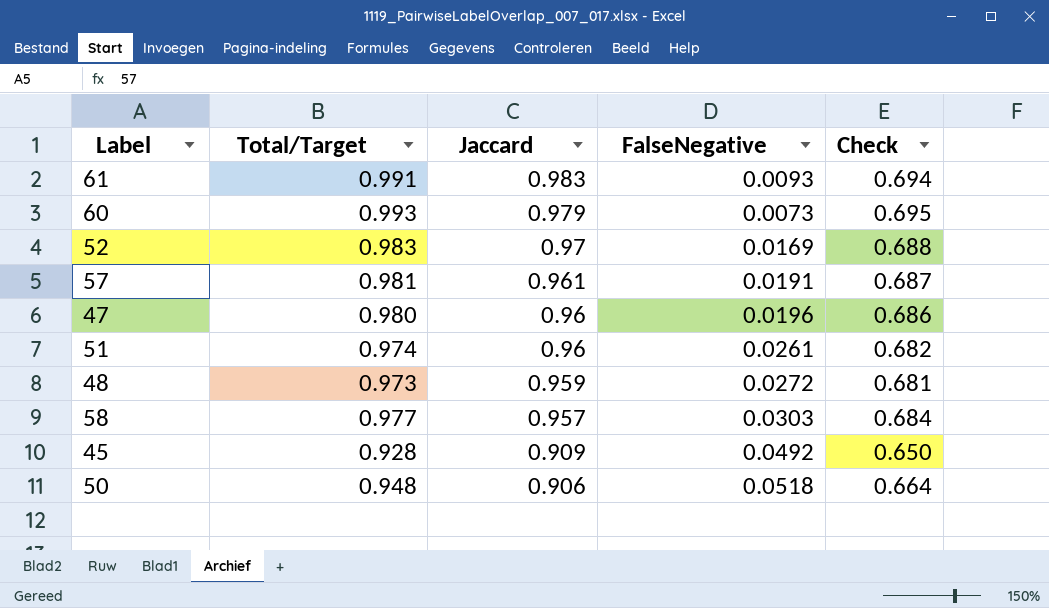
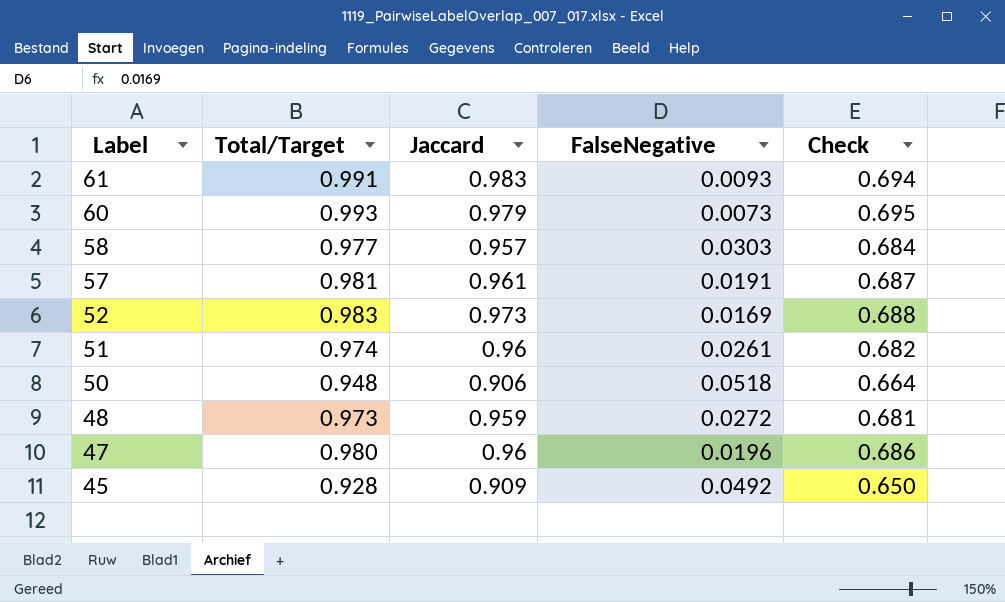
row order: Jaccard descending -> Label descending
52 | Jaccard: 0.97 -> 0.973

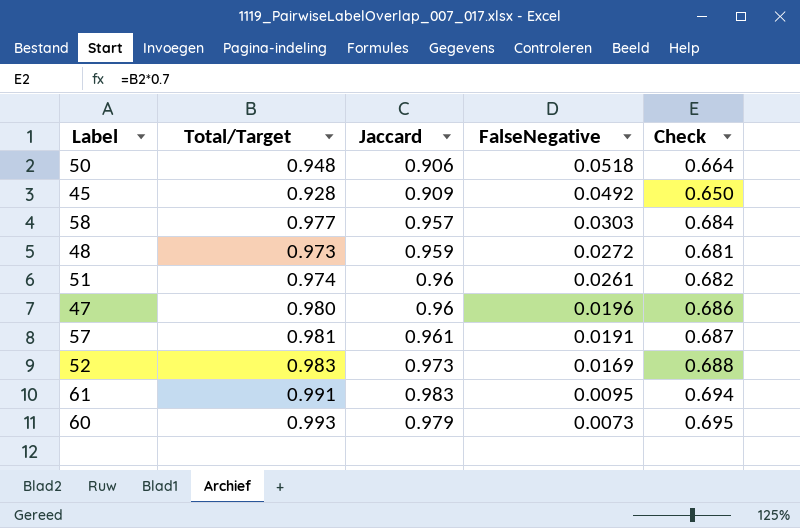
row order: Label descending -> FalseNegative descending
61 | FalseNegative: 0.0093 -> 0.0095

